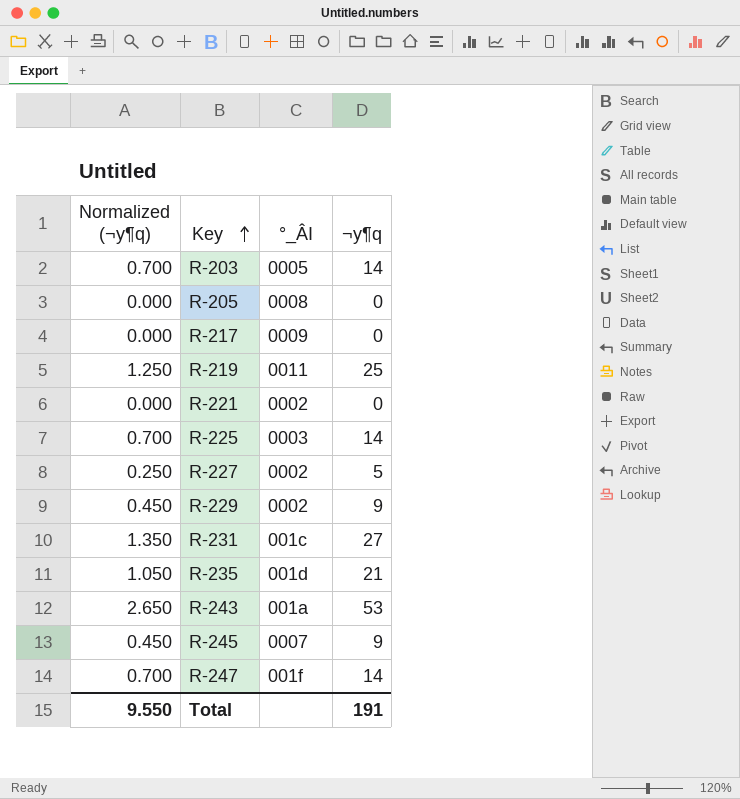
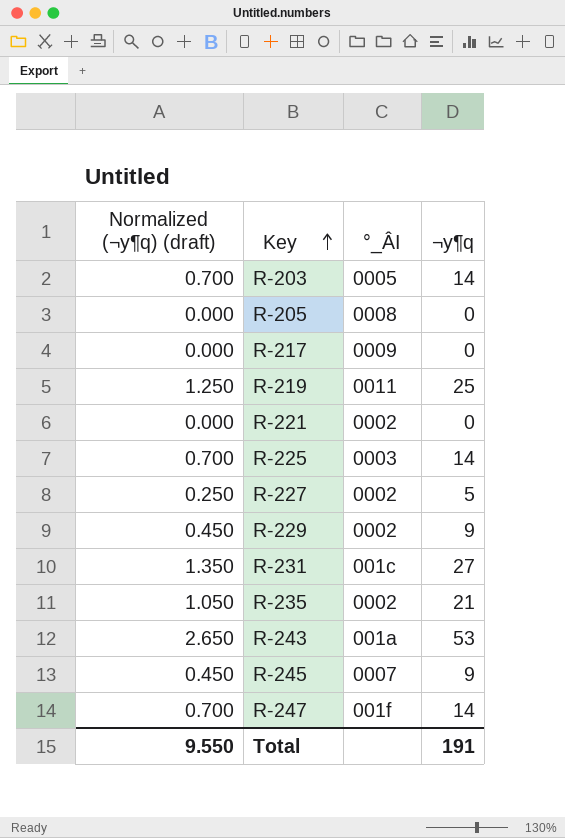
column name: Normalized (¬y¶q) -> Normalized (¬y¶q) (draft)
R-235 | °_ÂI: 001d -> 0002

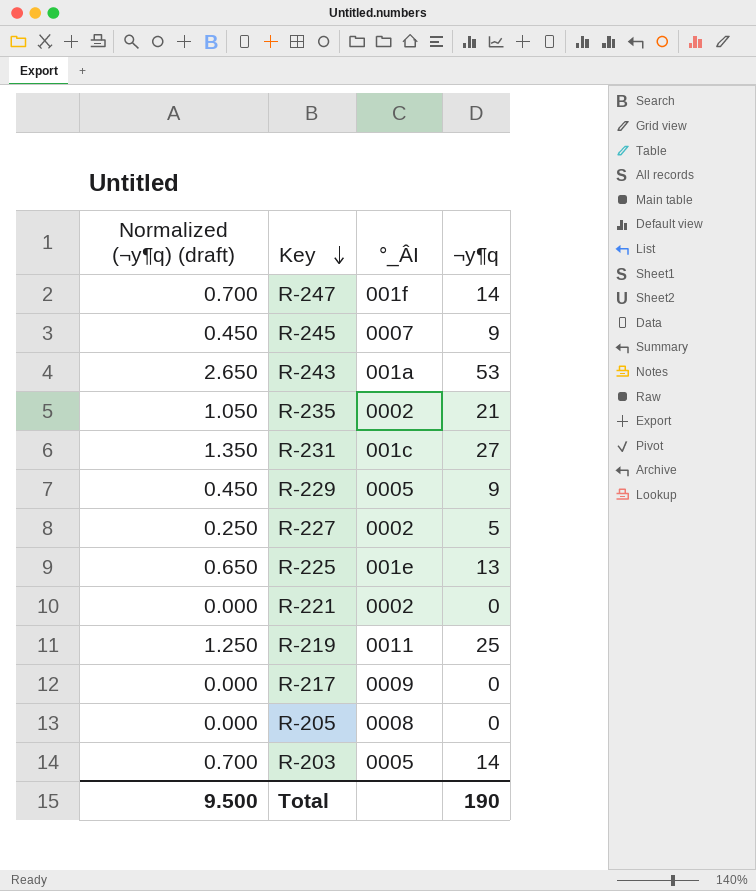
row order: Key ascending -> Key descending
R-229 | °_ÂI: 0002 -> 0005
R-225 | Normalized (¬y¶q) (draft): 0.700 -> 0.650
R-225 | °_ÂI: 0003 -> 001e
R-225 | ¬y¶q: 14 -> 13
Total | Normalized (¬y¶q) (draft): 9.550 -> 9.500
Total | ¬y¶q: 191 -> 190

